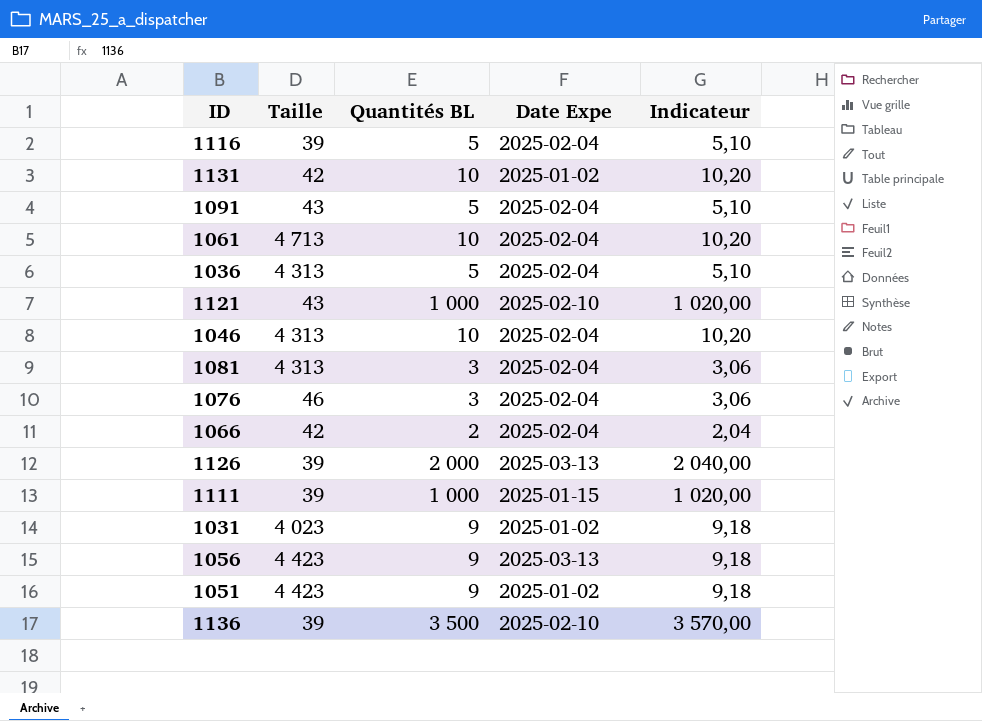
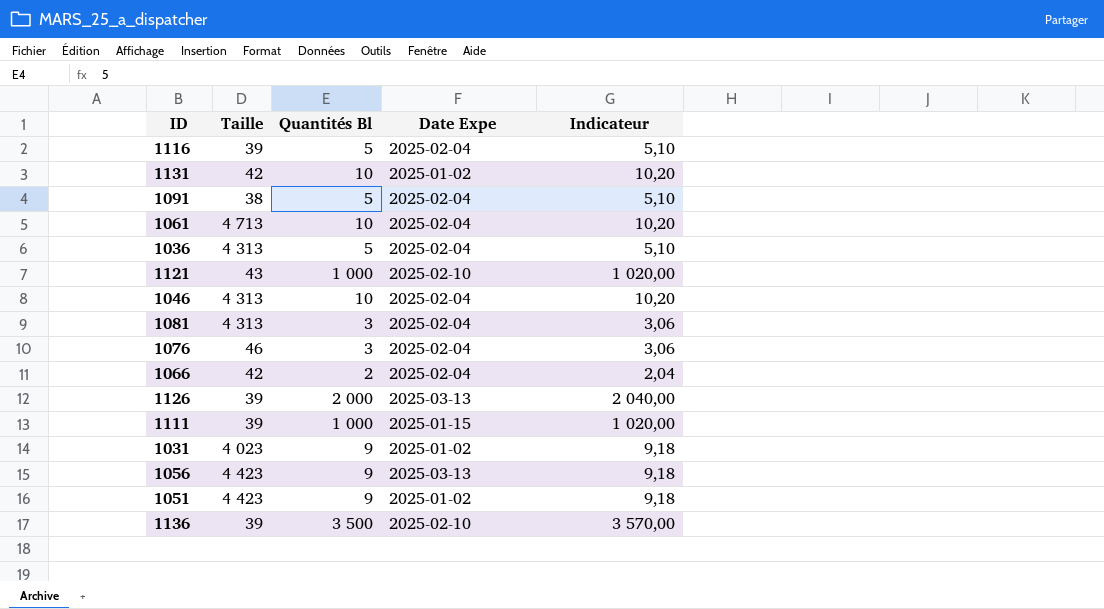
column name: Quantités BL -> Quantités Bl
1091 | Taille: 43 -> 38

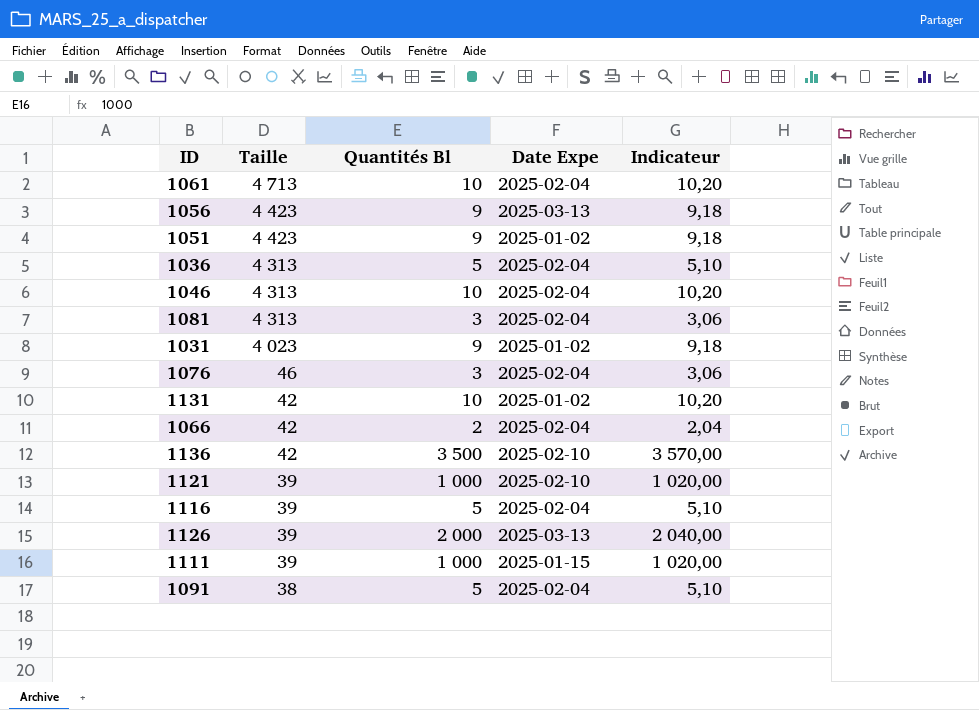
row order: none -> Taille descending
1136 | Taille: 39 -> 42
1121 | Taille: 43 -> 39

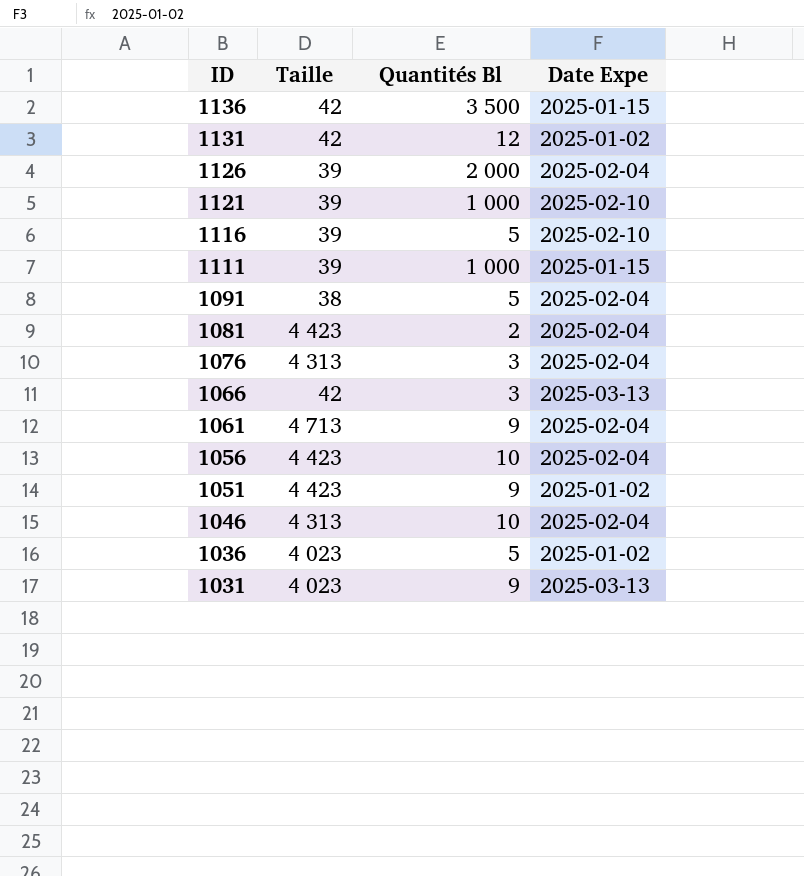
row order: Taille descending -> ID descending
column Indicateur | formula: [Quantités Bl] * 1,02 -> none
1136 | Date Expe: 2025-02-10 -> 2025-01-15
1131 | Quantités Bl: 10 -> 12
1126 | Date Expe: 2025-03-13 -> 2025-02-04
1116 | Date Expe: 2025-02-04 -> 2025-02-10
1081 | Taille: 4 313 -> 4 423
1081 | Quantités Bl: 3 -> 2
1076 | Taille: 46 -> 4 313
1066 | Quantités Bl: 2 -> 3
1066 | Date Expe: 2025-02-04 -> 2025-03-13
1061 | Quantités Bl: 10 -> 9
1056 | Quantités Bl: 9 -> 10
1056 | Date Expe: 2025-03-13 -> 2025-02-04
1036 | Taille: 4 313 -> 4 023
1036 | Date Expe: 2025-02-04 -> 2025-01-02
1031 | Date Expe: 2025-01-02 -> 2025-03-13

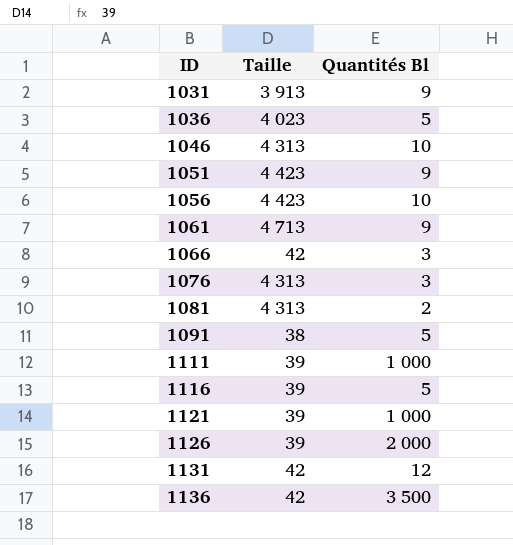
row order: ID descending -> ID ascending
column Date Expe | position: 4 -> none
1031 | Taille: 4 023 -> 3 913
1081 | Taille: 4 423 -> 4 313

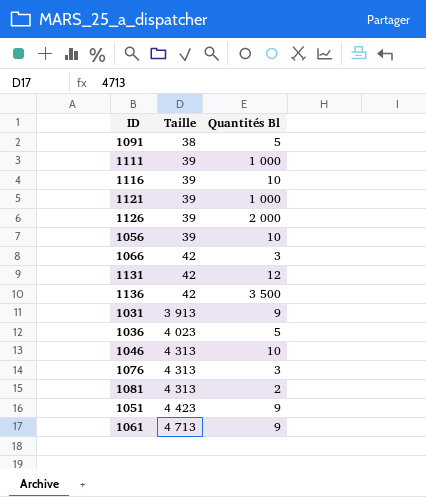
row order: ID ascending -> Taille ascending
1116 | Quantités Bl: 5 -> 10
1056 | Taille: 4 423 -> 39

